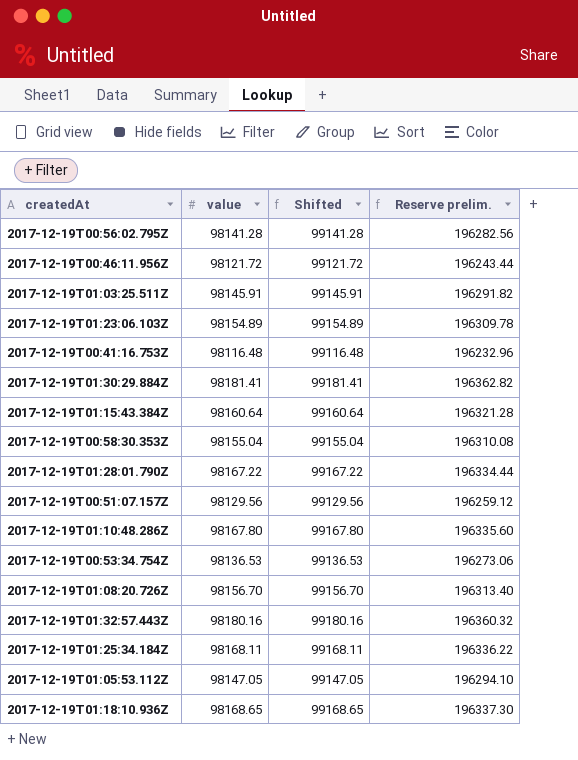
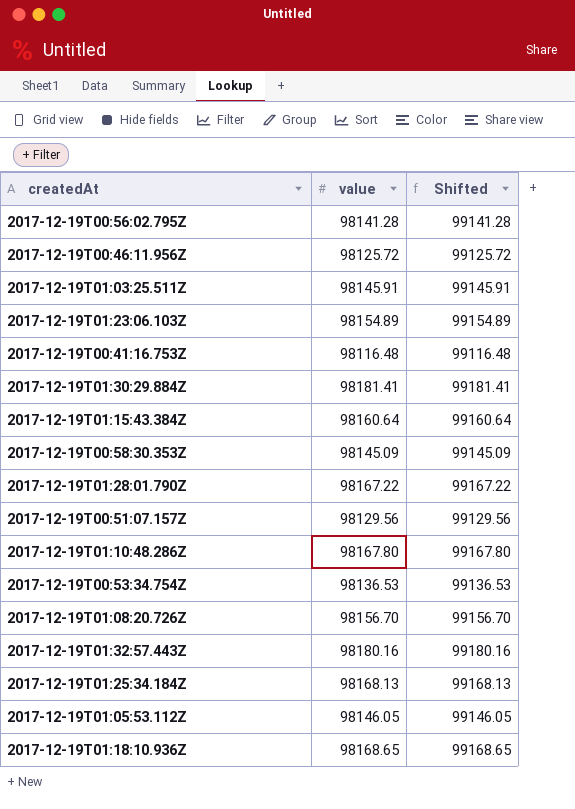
column Reserve prelim. | formula: [value] * 2 -> none
2017-12-19T00:46:11.956Z | value: 98121.72 -> 98125.72
2017-12-19T00:46:11.956Z | Shifted: 99121.72 -> 99125.72
2017-12-19T00:58:30.353Z | value: 98155.04 -> 98145.09
2017-12-19T00:58:30.353Z | Shifted: 99155.04 -> 99145.09
2017-12-19T01:25:34.184Z | value: 98168.11 -> 98168.13
2017-12-19T01:25:34.184Z | Shifted: 99168.11 -> 99168.13
2017-12-19T01:05:53.112Z | value: 98147.05 -> 98146.05
2017-12-19T01:05:53.112Z | Shifted: 99147.05 -> 99146.05

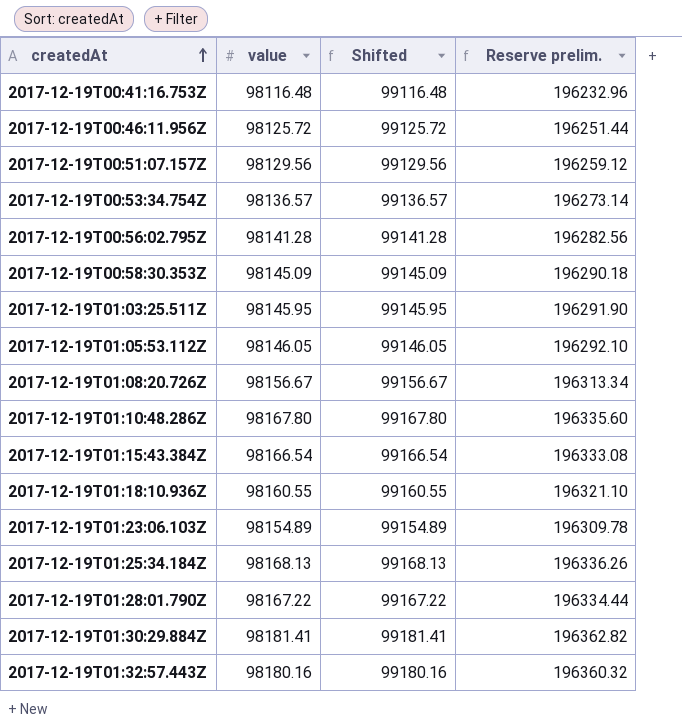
row order: none -> createdAt ascending
column Reserve prelim. | formula: none -> [value] * 2
2017-12-19T00:53:34.754Z | value: 98136.53 -> 98136.57
2017-12-19T00:53:34.754Z | Shifted: 99136.53 -> 99136.57
2017-12-19T01:03:25.511Z | value: 98145.91 -> 98145.95
2017-12-19T01:03:25.511Z | Shifted: 99145.91 -> 99145.95
2017-12-19T01:08:20.726Z | value: 98156.70 -> 98156.67
2017-12-19T01:08:20.726Z | Shifted: 99156.70 -> 99156.67
2017-12-19T01:15:43.384Z | value: 98160.64 -> 98166.54
2017-12-19T01:15:43.384Z | Shifted: 99160.64 -> 99166.54
2017-12-19T01:18:10.936Z | value: 98168.65 -> 98160.55
2017-12-19T01:18:10.936Z | Shifted: 99168.65 -> 99160.55

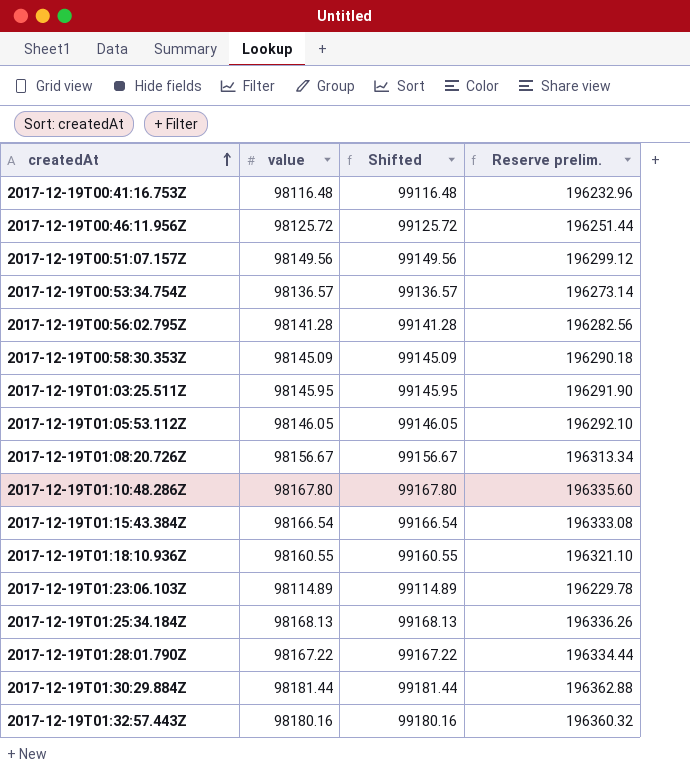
2017-12-19T00:51:07.157Z | value: 98129.56 -> 98149.56
2017-12-19T00:51:07.157Z | Shifted: 99129.56 -> 99149.56
2017-12-19T00:51:07.157Z | Reserve prelim.: 196259.12 -> 196299.12
2017-12-19T01:23:06.103Z | value: 98154.89 -> 98114.89
2017-12-19T01:23:06.103Z | Shifted: 99154.89 -> 99114.89
2017-12-19T01:23:06.103Z | Reserve prelim.: 196309.78 -> 196229.78
2017-12-19T01:30:29.884Z | value: 98181.41 -> 98181.44
2017-12-19T01:30:29.884Z | Shifted: 99181.41 -> 99181.44
2017-12-19T01:30:29.884Z | Reserve prelim.: 196362.82 -> 196362.88

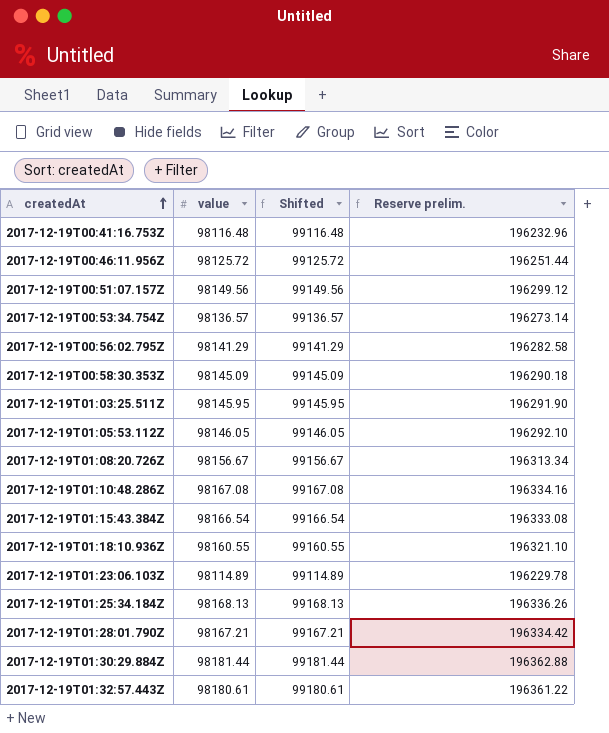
2017-12-19T00:56:02.795Z | value: 98141.28 -> 98141.29
2017-12-19T00:56:02.795Z | Shifted: 99141.28 -> 99141.29
2017-12-19T00:56:02.795Z | Reserve prelim.: 196282.56 -> 196282.58
2017-12-19T01:10:48.286Z | value: 98167.80 -> 98167.08
2017-12-19T01:10:48.286Z | Shifted: 99167.80 -> 99167.08
2017-12-19T01:10:48.286Z | Reserve prelim.: 196335.60 -> 196334.16
2017-12-19T01:28:01.790Z | value: 98167.22 -> 98167.21
2017-12-19T01:28:01.790Z | Shifted: 99167.22 -> 99167.21
2017-12-19T01:28:01.790Z | Reserve prelim.: 196334.44 -> 196334.42
2017-12-19T01:32:57.443Z | value: 98180.16 -> 98180.61
2017-12-19T01:32:57.443Z | Shifted: 99180.16 -> 99180.61
2017-12-19T01:32:57.443Z | Reserve prelim.: 196360.32 -> 196361.22

